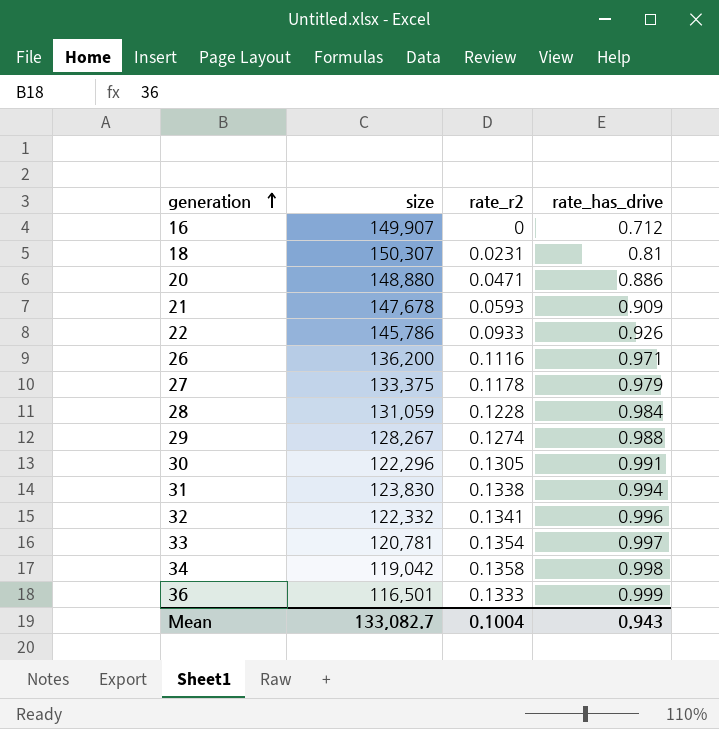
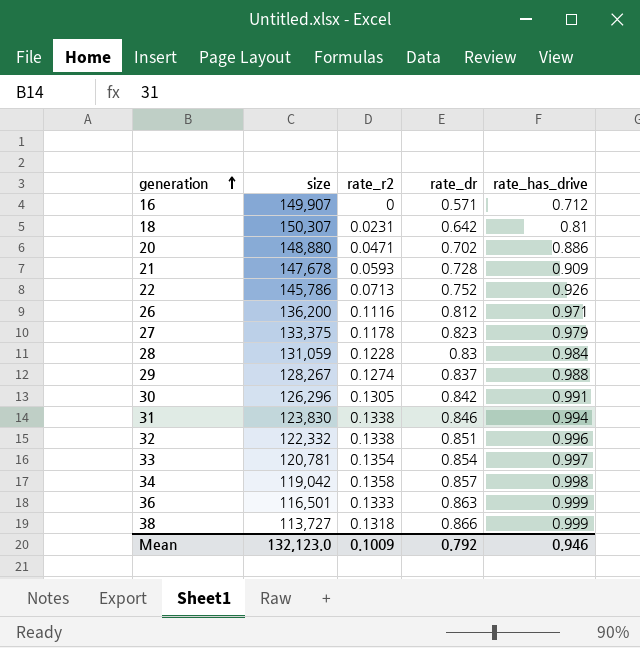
column rate_dr | position: none -> 4
22 | rate_r2: 0.0933 -> 0.0713
30 | size: 122,296 -> 126,296
32 | rate_r2: 0.1341 -> 0.1338
row 38: none -> 113,727 | 0.1318 | 0.866 | 0.999
Mean | size: 133,082.7 -> 132,123.0
Mean | rate_r2: 0.1004 -> 0.1009
Mean | rate_has_drive: 0.943 -> 0.946

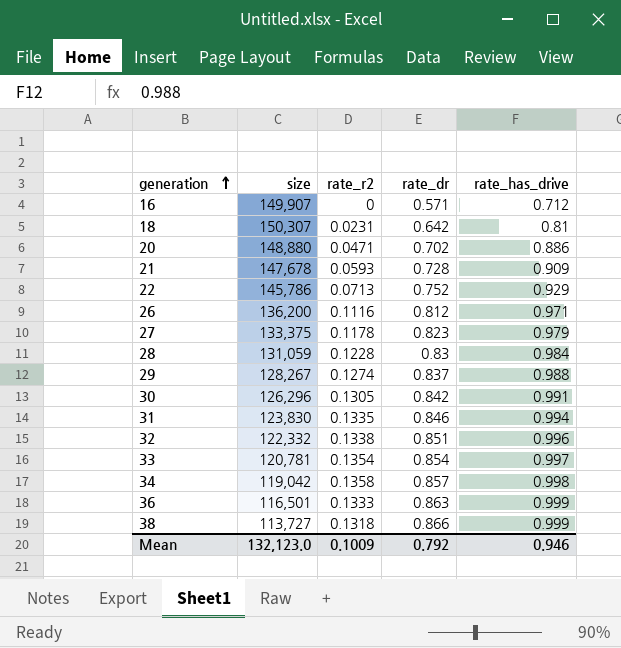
22 | rate_has_drive: 0.926 -> 0.929
31 | rate_r2: 0.1338 -> 0.1335

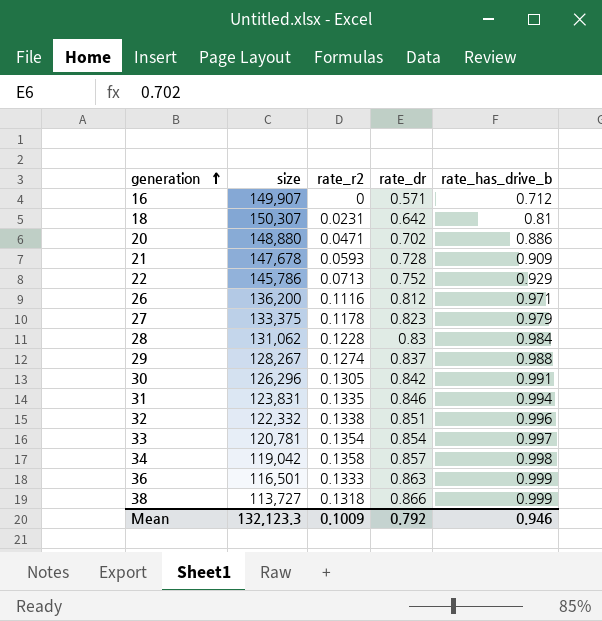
column name: rate_has_drive -> rate_has_drive_b
28 | size: 131,059 -> 131,062
31 | size: 123,830 -> 123,831
Mean | size: 132,123.0 -> 132,123.3

